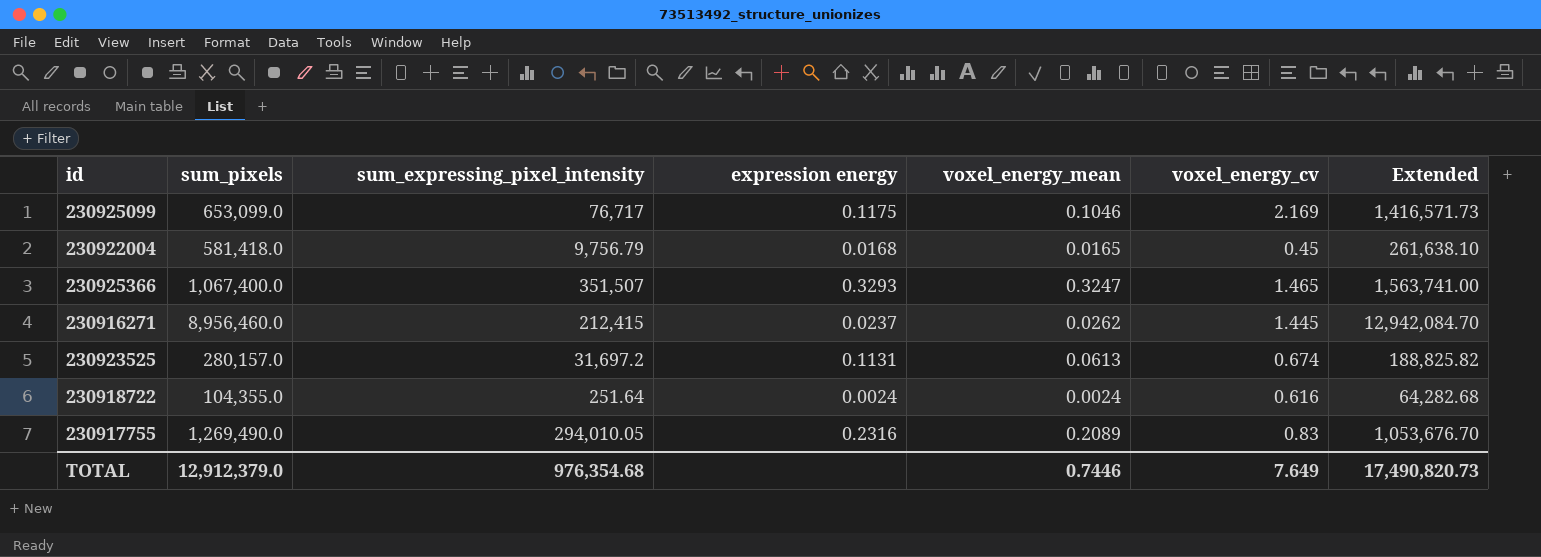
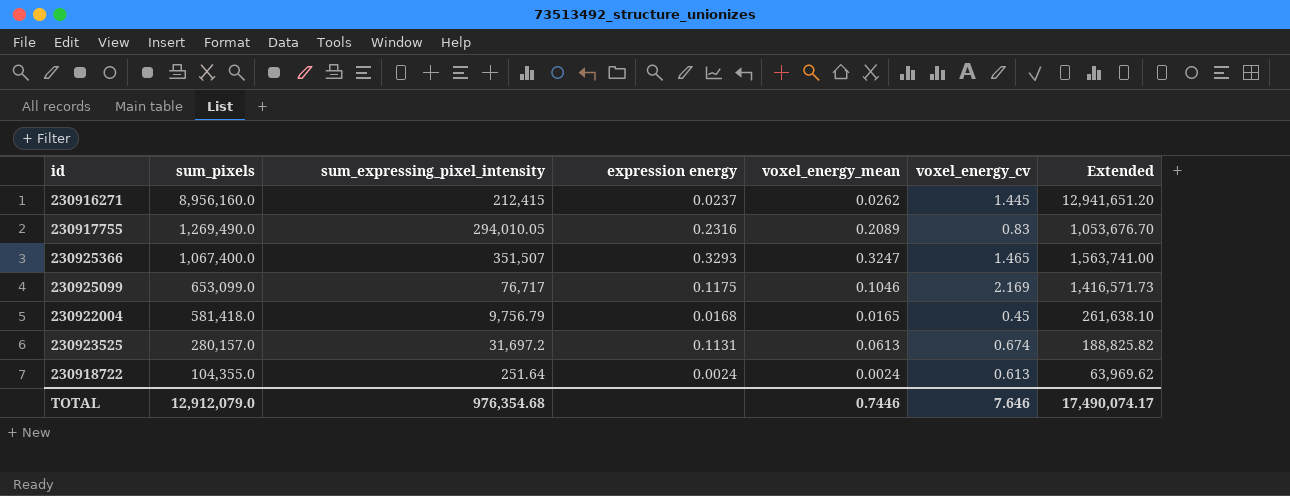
row order: none -> sum_pixels descending
230916271 | sum_pixels: 8,956,460.0 -> 8,956,160.0
230916271 | Extended: 12,942,084.70 -> 12,941,651.20
230918722 | voxel_energy_cv: 0.616 -> 0.613
230918722 | Extended: 64,282.68 -> 63,969.62
TOTAL | sum_pixels: 12,912,379.0 -> 12,912,079.0
TOTAL | voxel_energy_cv: 7.649 -> 7.646
TOTAL | Extended: 17,490,820.73 -> 17,490,074.17

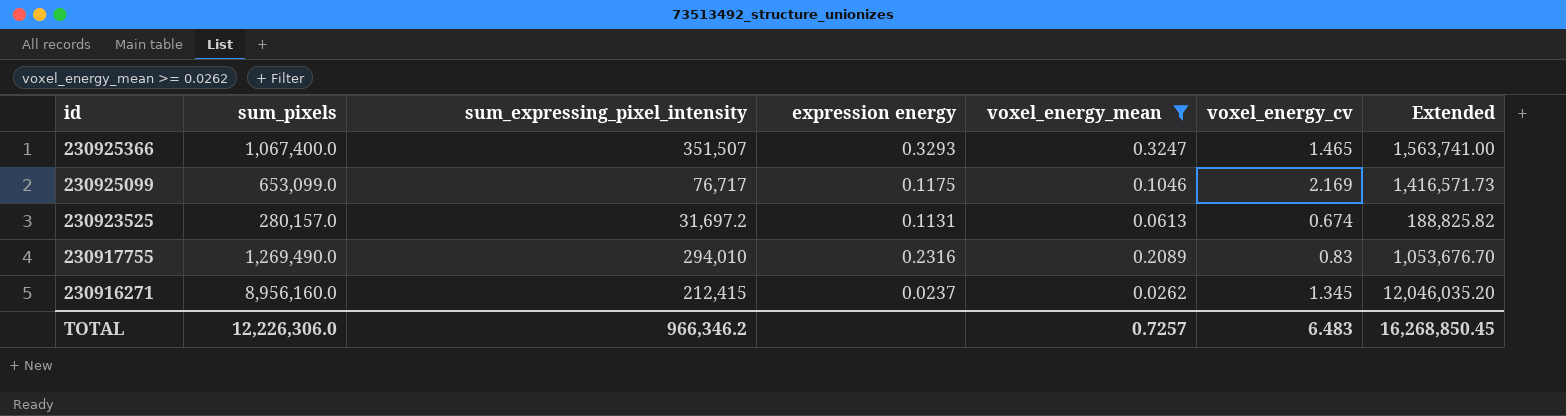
filter: none -> voxel_energy_mean >= 0.0262
row order: sum_pixels descending -> id descending
230917755 | sum_expressing_pixel_intensity: 294,010.05 -> 294,010
230916271 | voxel_energy_cv: 1.445 -> 1.345
230916271 | Extended: 12,941,651.20 -> 12,046,035.20
TOTAL | sum_pixels: 12,912,079.0 -> 12,226,306.0
TOTAL | sum_expressing_pixel_intensity: 976,354.68 -> 966,346.2
TOTAL | voxel_energy_mean: 0.7446 -> 0.7257
TOTAL | voxel_energy_cv: 7.646 -> 6.483
TOTAL | Extended: 17,490,074.17 -> 16,268,850.45

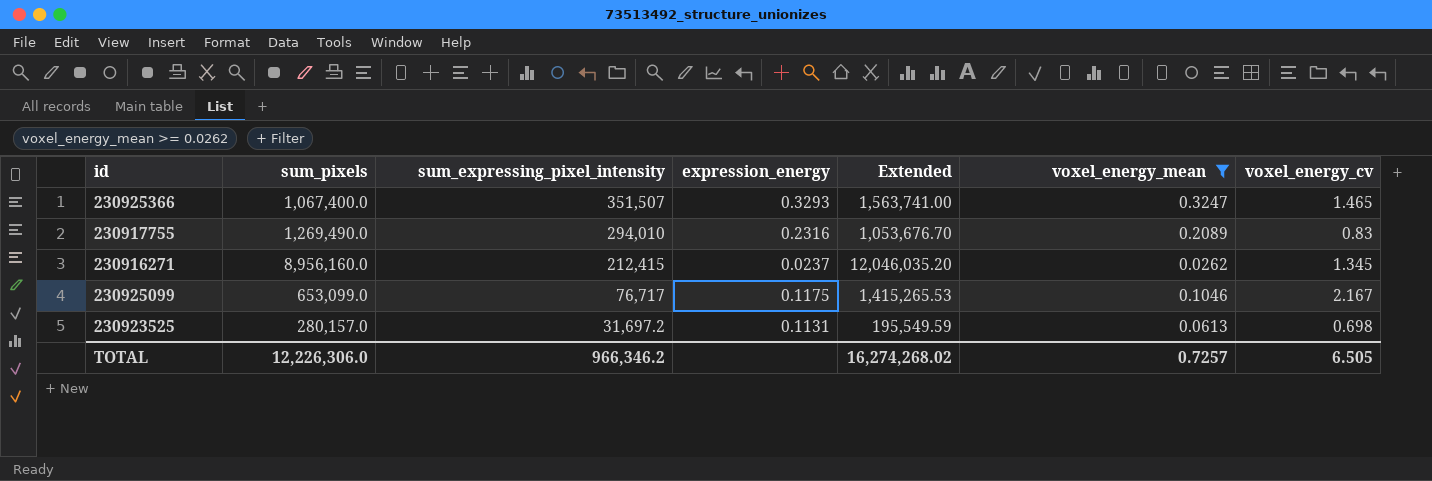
row order: id descending -> sum_expressing_pixel_intensity descending
column name: expression energy -> expression_energy
column Extended | position: 7 -> 5
230925099 | Extended: 1,416,571.73 -> 1,415,265.53
230925099 | voxel_energy_cv: 2.169 -> 2.167
230923525 | Extended: 188,825.82 -> 195,549.59
230923525 | voxel_energy_cv: 0.674 -> 0.698
TOTAL | Extended: 16,268,850.45 -> 16,274,268.02
TOTAL | voxel_energy_cv: 6.483 -> 6.505

